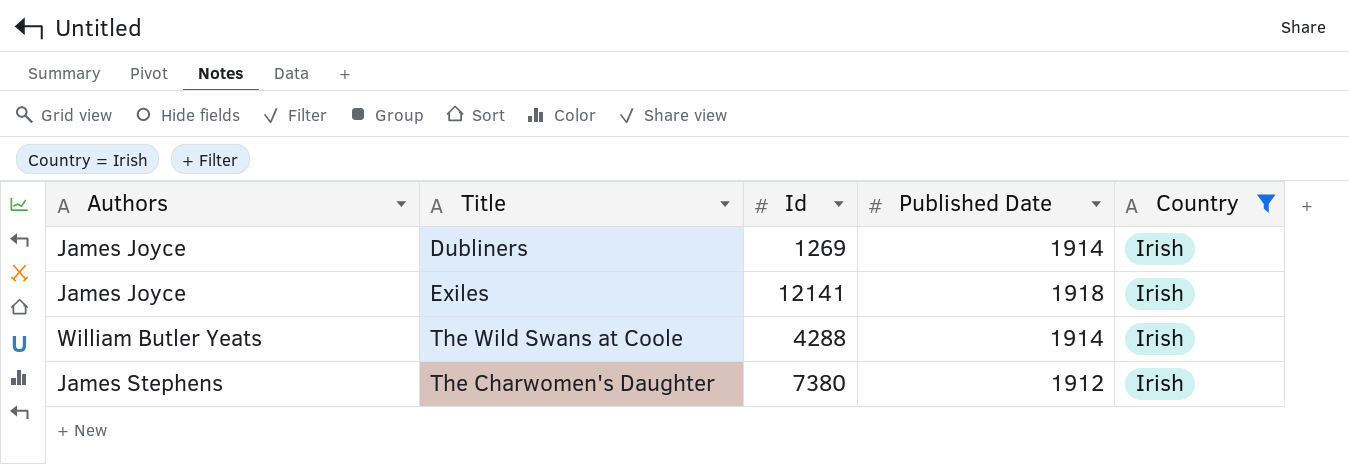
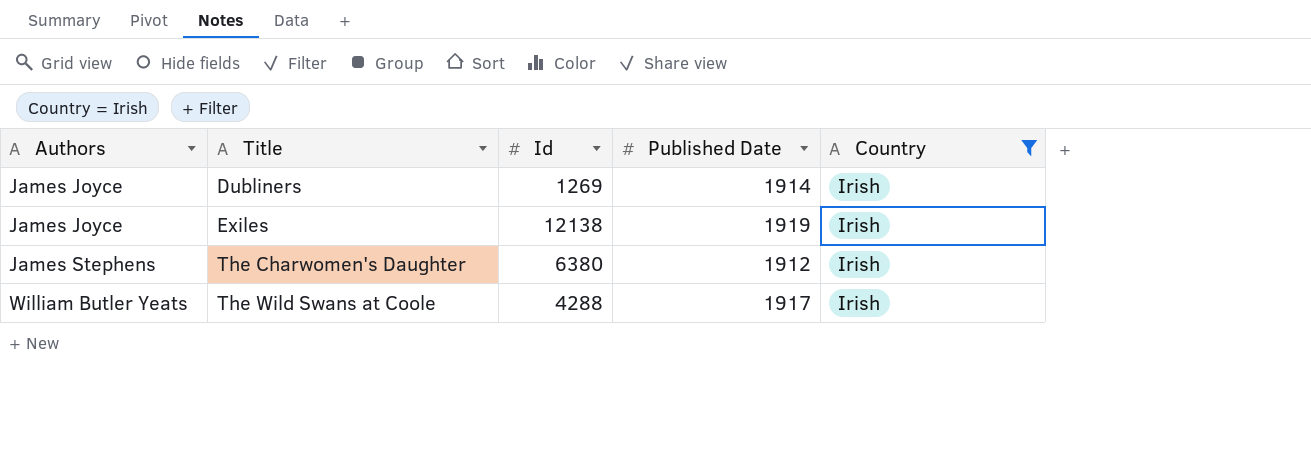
row order: none -> Authors ascending
Exiles | Id: 12141 -> 12138
Exiles | Published Date: 1918 -> 1919
The Charwomen's Daughter | Id: 7380 -> 6380
The Wild Swans at Coole | Published Date: 1914 -> 1917

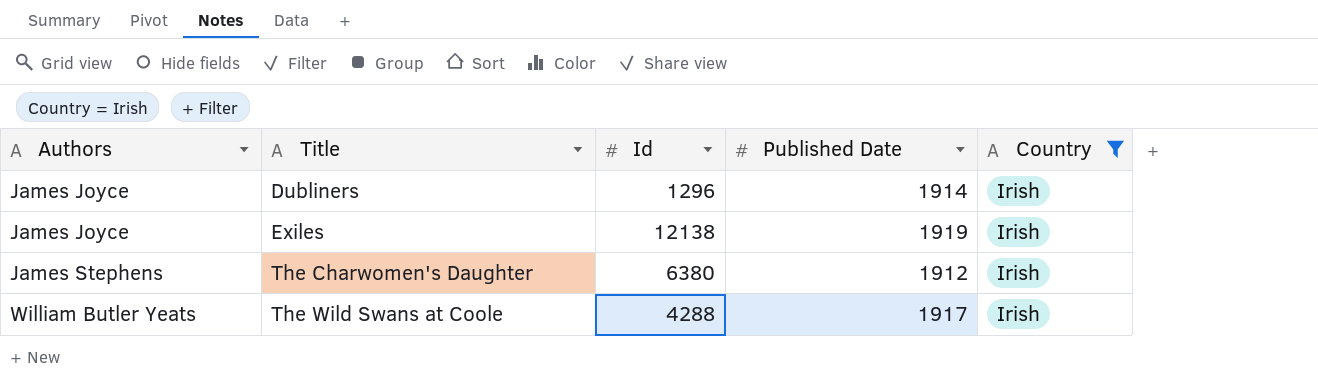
Dubliners | Id: 1269 -> 1296

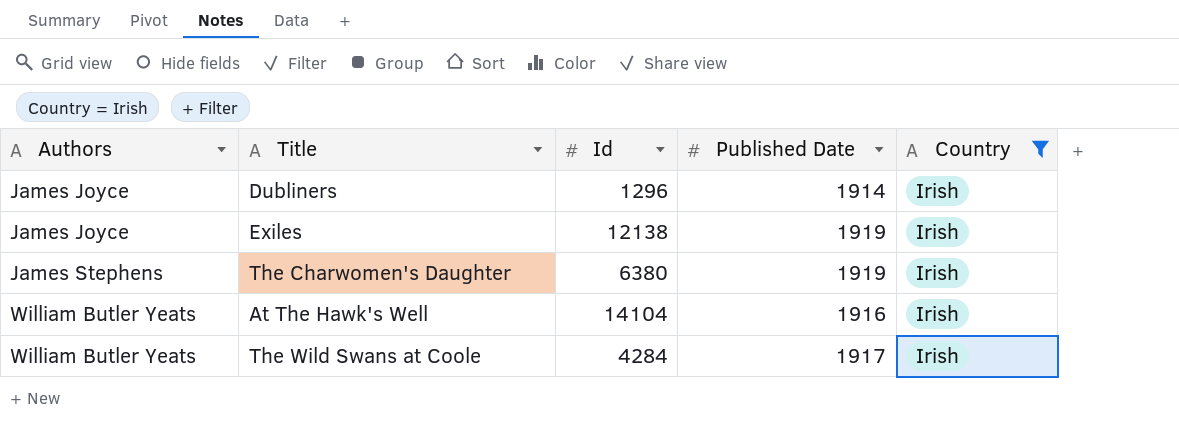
The Charwomen's Daughter | Published Date: 1912 -> 1919
row At The Hawk's Well: none -> William Butler Yeats | 14104 | 1916 | Irish
The Wild Swans at Coole | Id: 4288 -> 4284

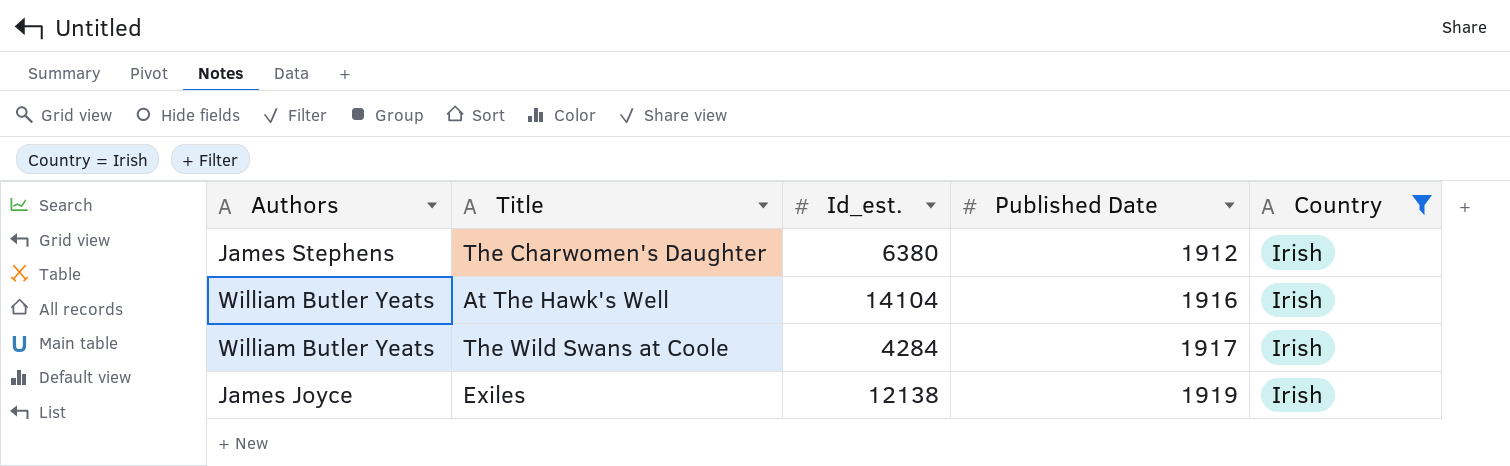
row order: Authors ascending -> Published Date ascending
column name: Id -> Id_est.
row Dubliners: James Joyce | 1296 | 1914 | Irish -> none
The Charwomen's Daughter | Published Date: 1919 -> 1912

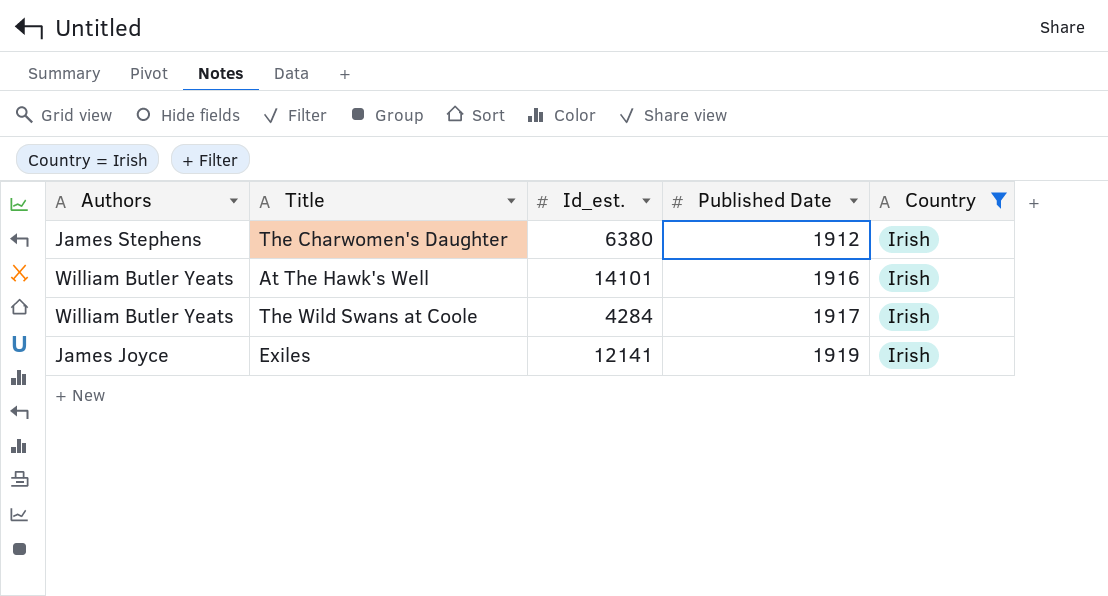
At The Hawk's Well | Id_est.: 14104 -> 14101
Exiles | Id_est.: 12138 -> 12141

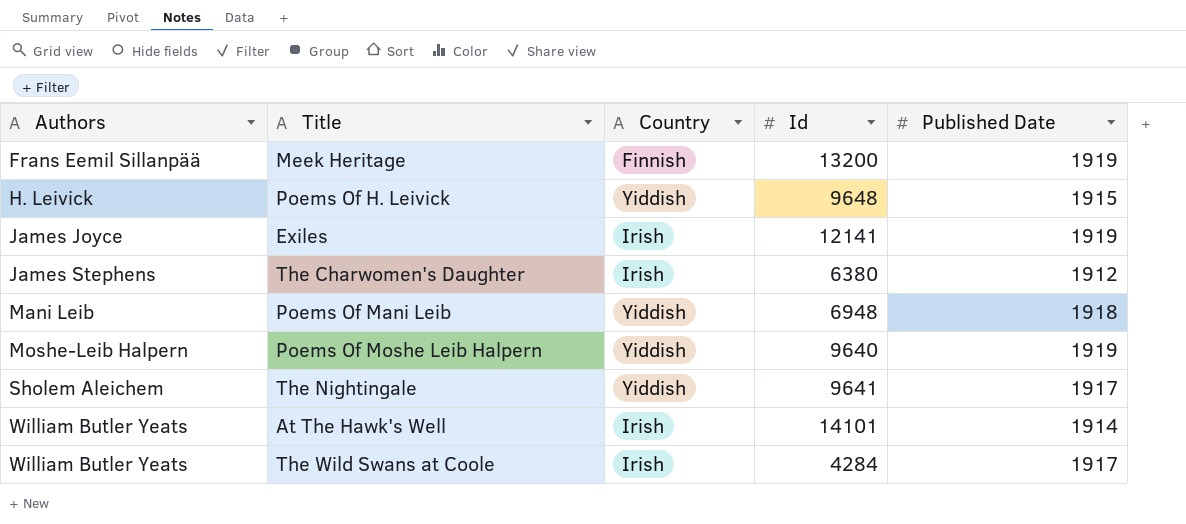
filter: Country = Irish -> none
row order: Published Date ascending -> Authors ascending
column Country | position: 5 -> 3
column name: Id_est. -> Id
At The Hawk's Well | Published Date: 1916 -> 1914

